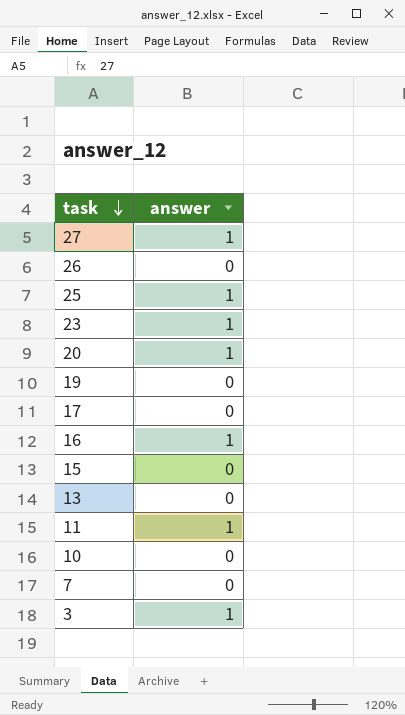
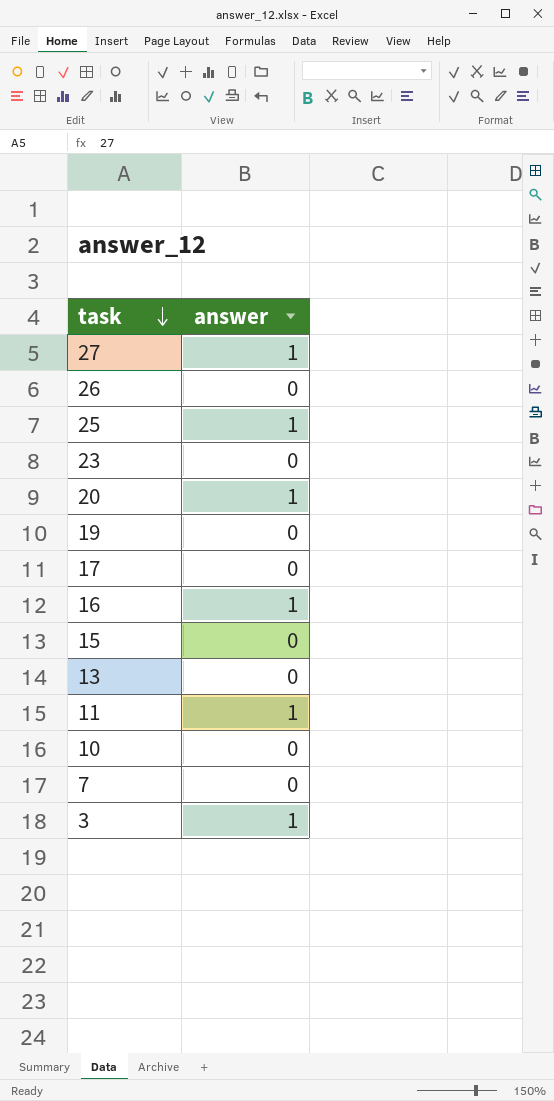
23 | answer: 1 -> 0

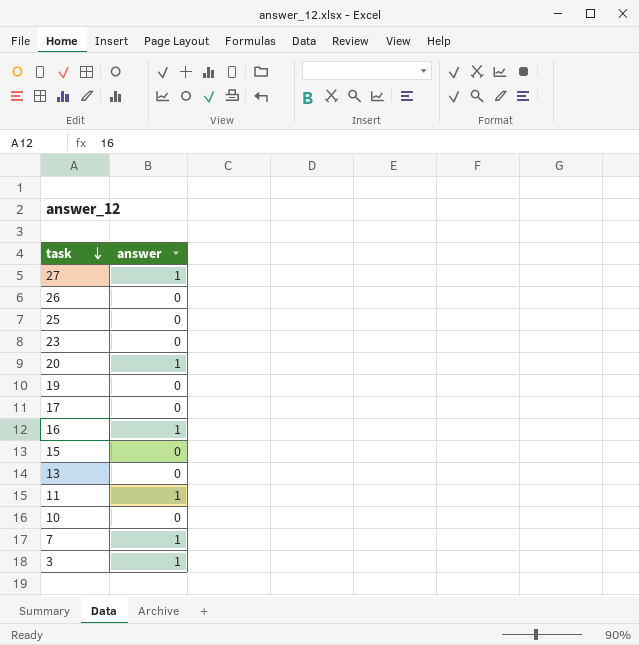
25 | answer: 1 -> 0
7 | answer: 0 -> 1

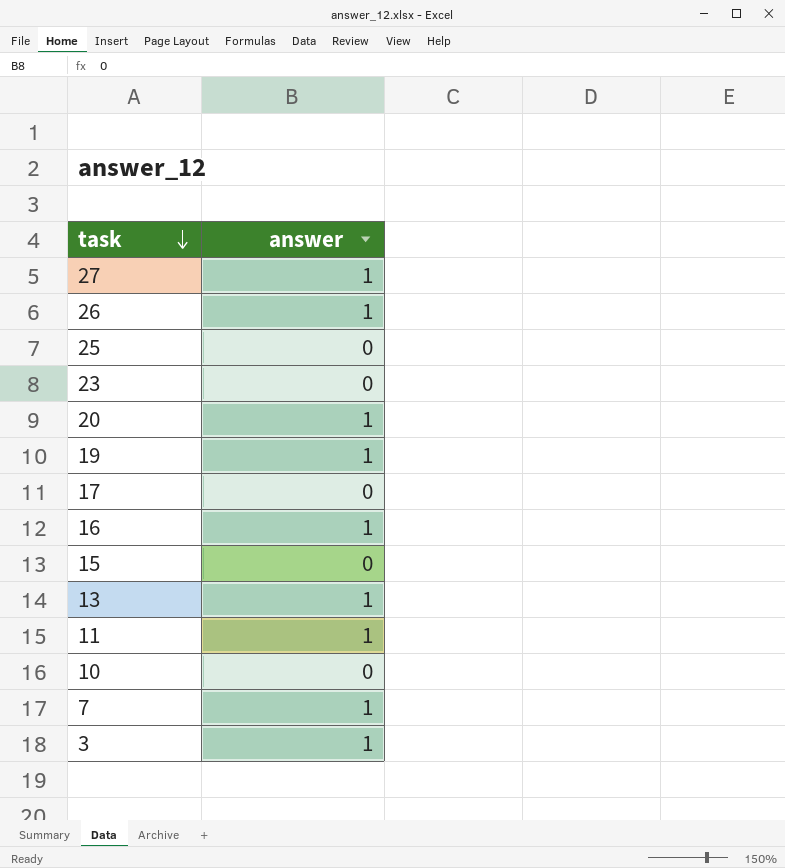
26 | answer: 0 -> 1
19 | answer: 0 -> 1
13 | answer: 0 -> 1

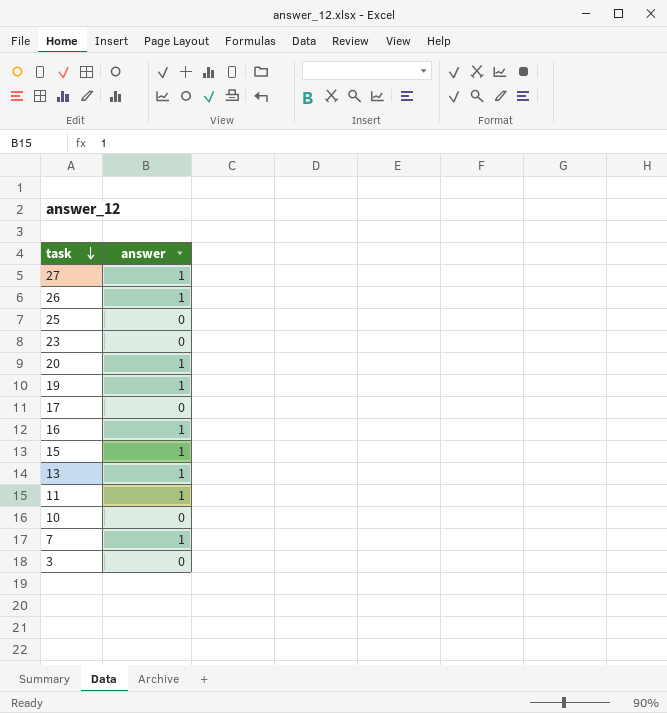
15 | answer: 0 -> 1
3 | answer: 1 -> 0

